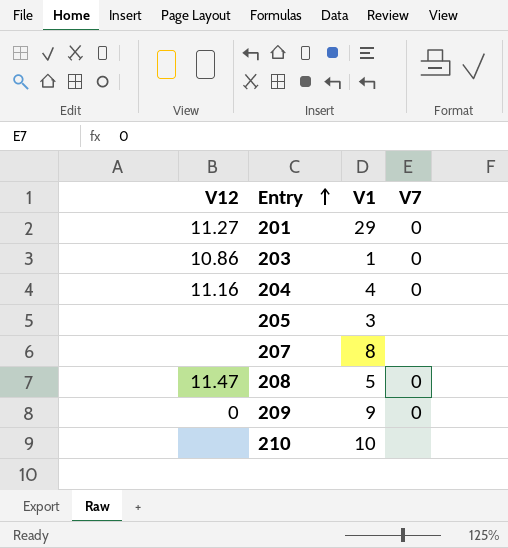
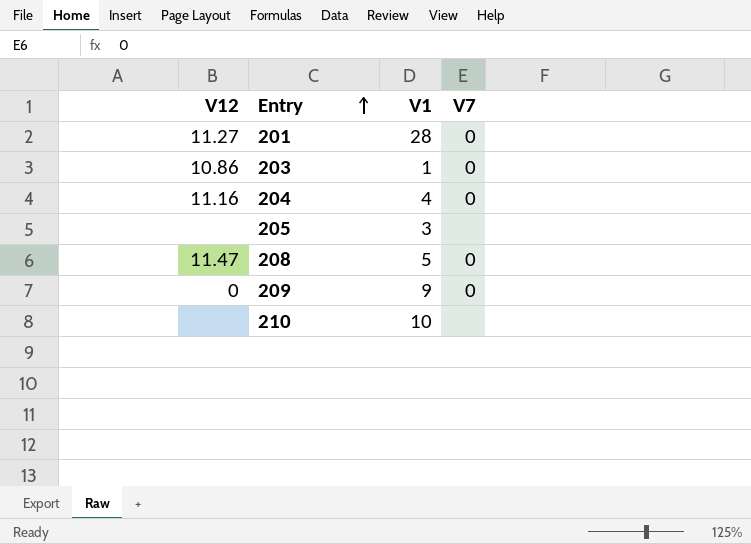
row 207: none | 8 | none -> none
201 | V1: 29 -> 28

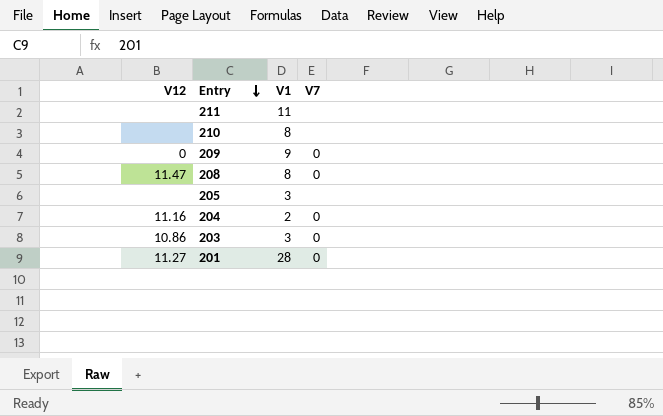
row order: Entry ascending -> Entry descending
row 211: none -> none | 11 | none
210 | V1: 10 -> 8
208 | V1: 5 -> 8
204 | V1: 4 -> 2
203 | V1: 1 -> 3

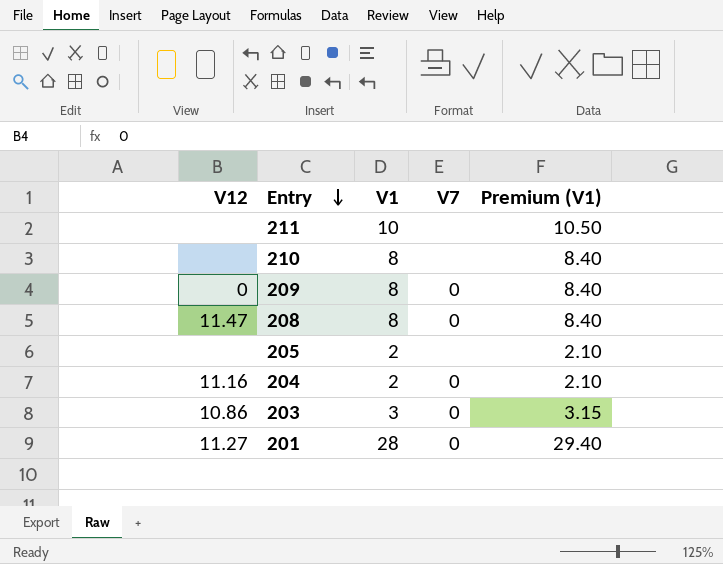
column Premium (V1) | formula: none -> [V1] * 1.05
211 | V1: 11 -> 10
209 | V1: 9 -> 8
205 | V1: 3 -> 2

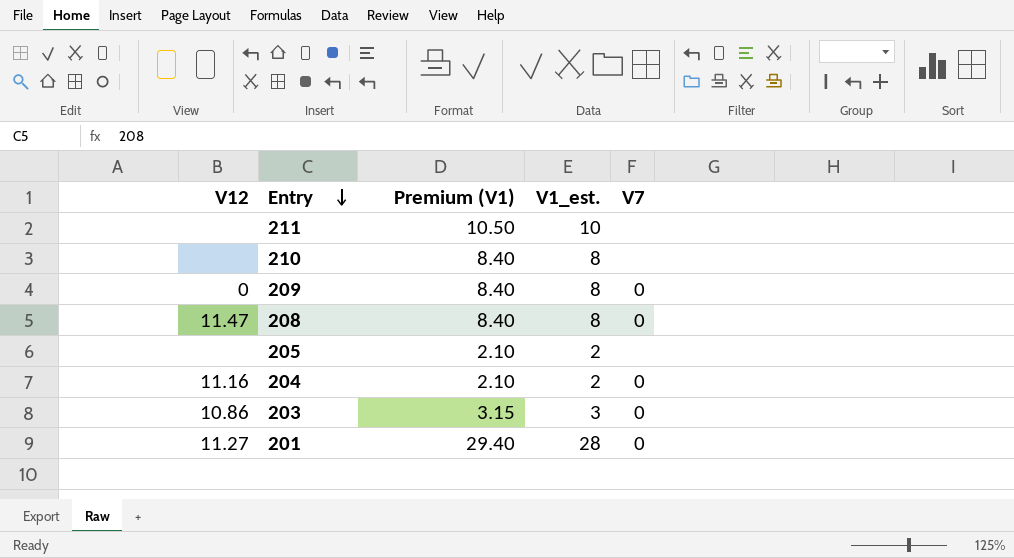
column Premium (V1) | position: 5 -> 3
column name: V1 -> V1_est.

